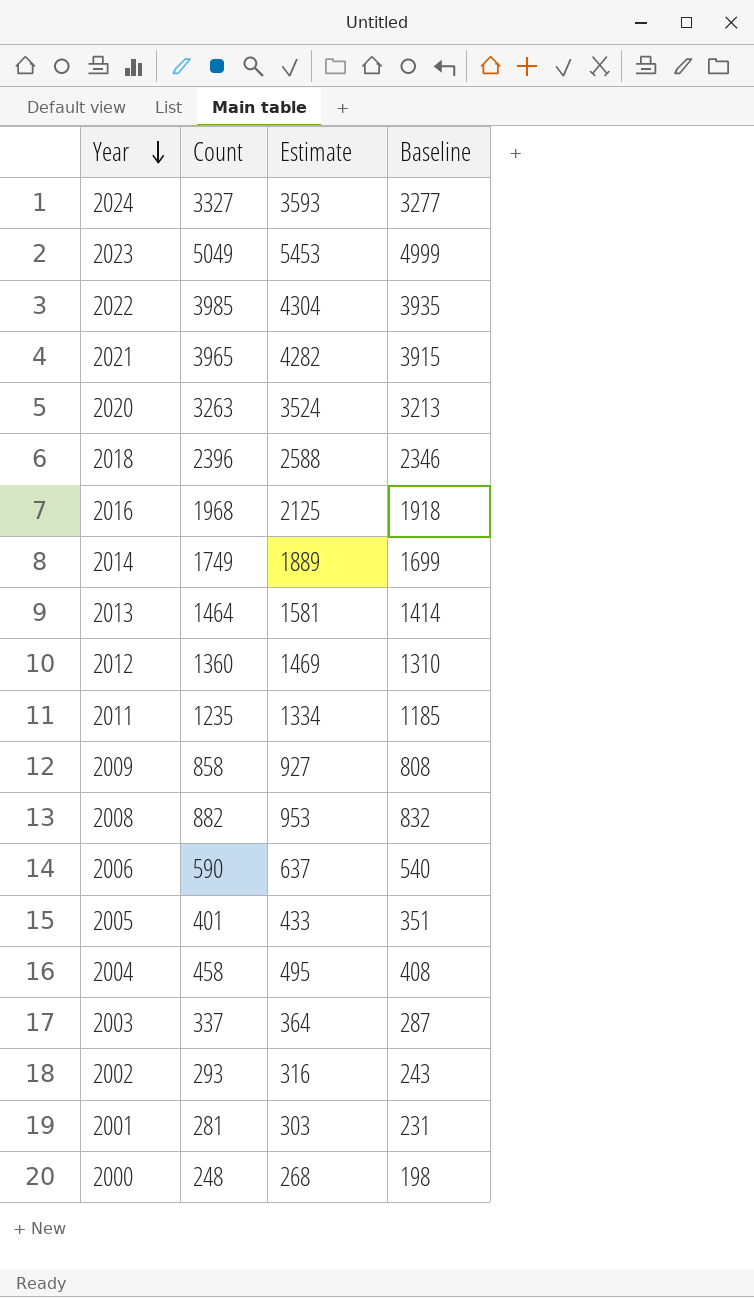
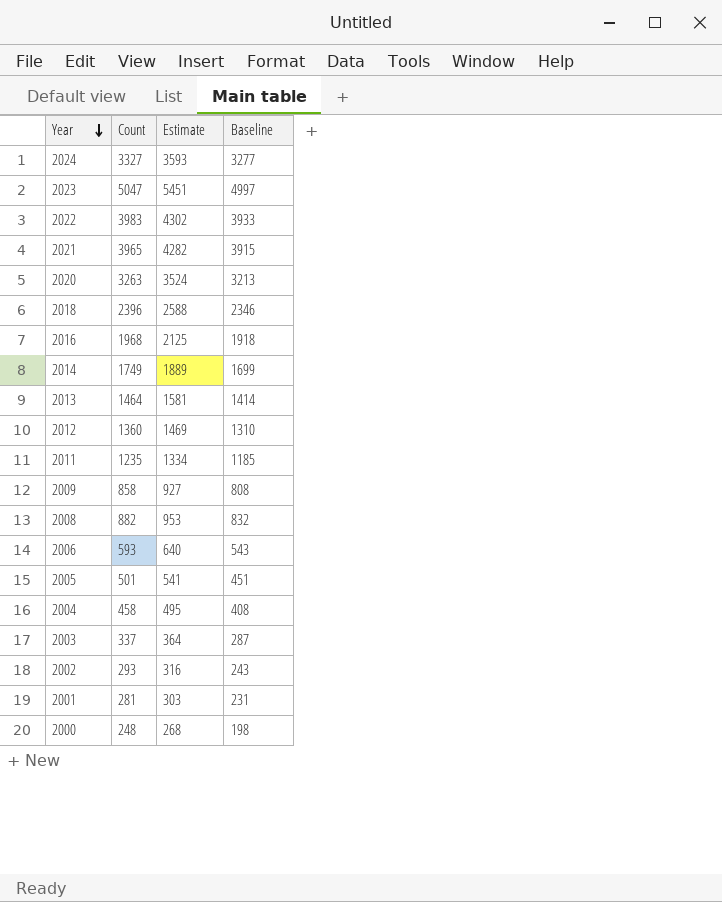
2023 | Count: 5049 -> 5047
2023 | Estimate: 5453 -> 5451
2023 | Baseline: 4999 -> 4997
2022 | Count: 3985 -> 3983
2022 | Estimate: 4304 -> 4302
2022 | Baseline: 3935 -> 3933
2006 | Count: 590 -> 593
2006 | Estimate: 637 -> 640
2006 | Baseline: 540 -> 543
2005 | Count: 401 -> 501
2005 | Estimate: 433 -> 541
2005 | Baseline: 351 -> 451

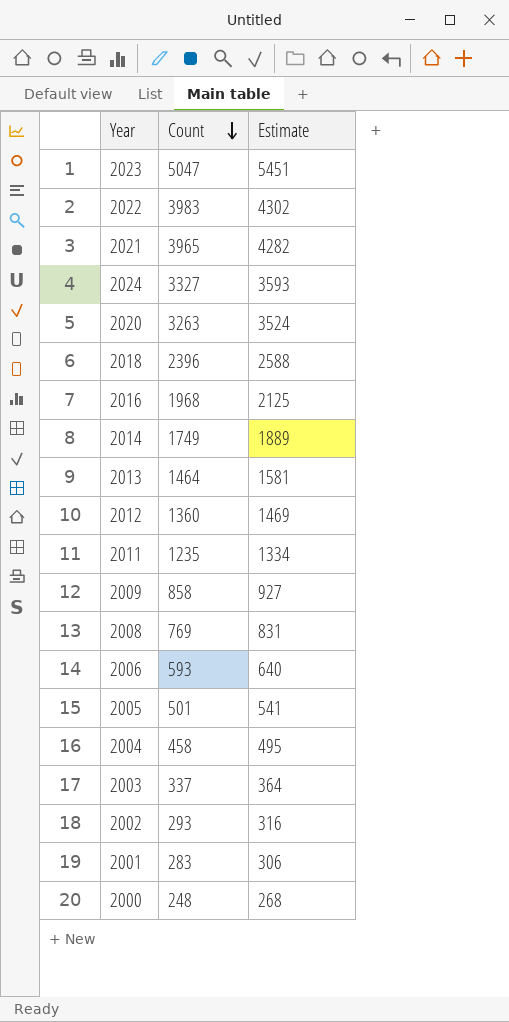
row order: Year descending -> Count descending
column Baseline | formula: [Count] - 50 -> none
2008 | Count: 882 -> 769
2008 | Estimate: 953 -> 831
2001 | Count: 281 -> 283
2001 | Estimate: 303 -> 306

